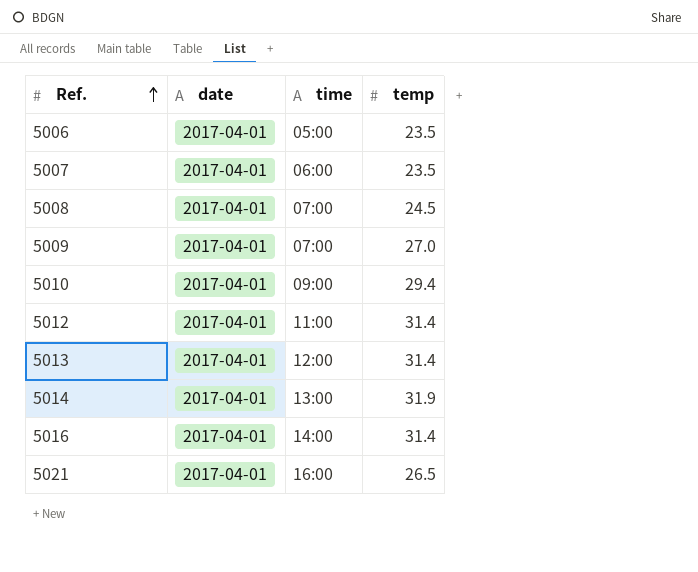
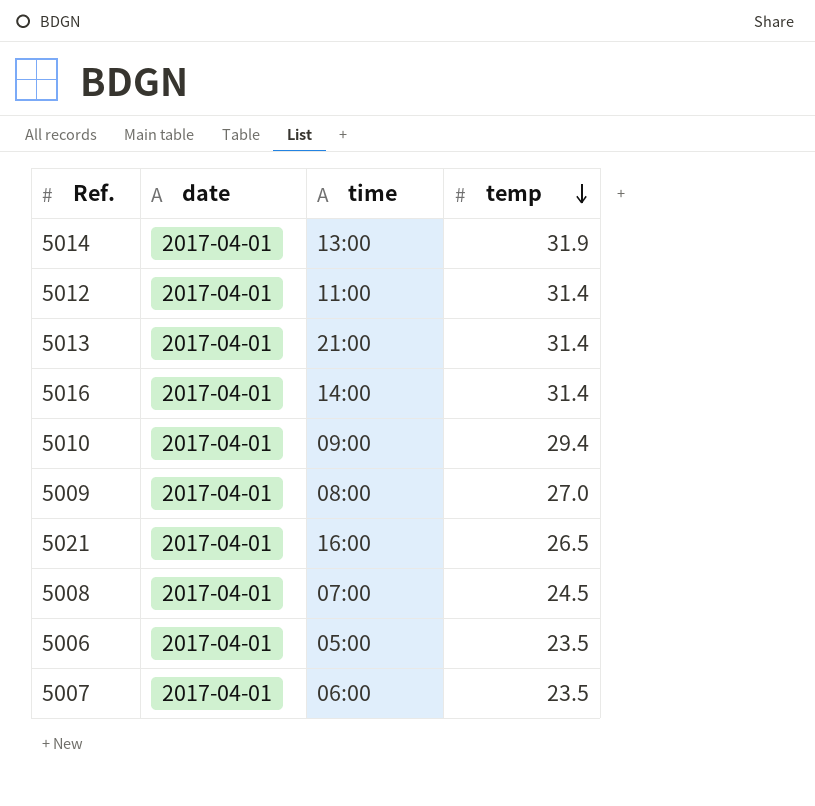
row order: Ref. ascending -> temp descending
5013 | time: 12:00 -> 21:00
5009 | time: 07:00 -> 08:00

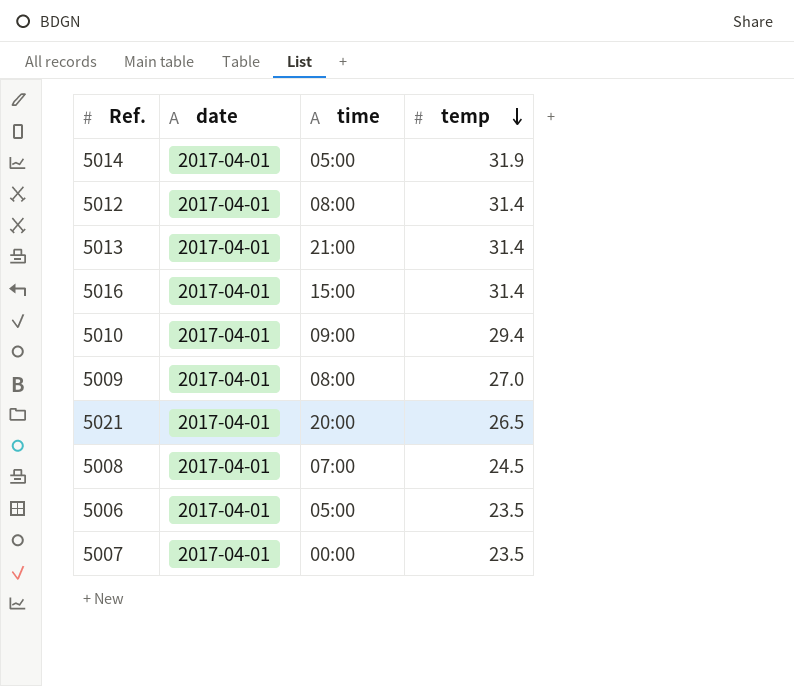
5014 | time: 13:00 -> 05:00
5012 | time: 11:00 -> 08:00
5016 | time: 14:00 -> 15:00
5021 | time: 16:00 -> 20:00
5007 | time: 06:00 -> 00:00

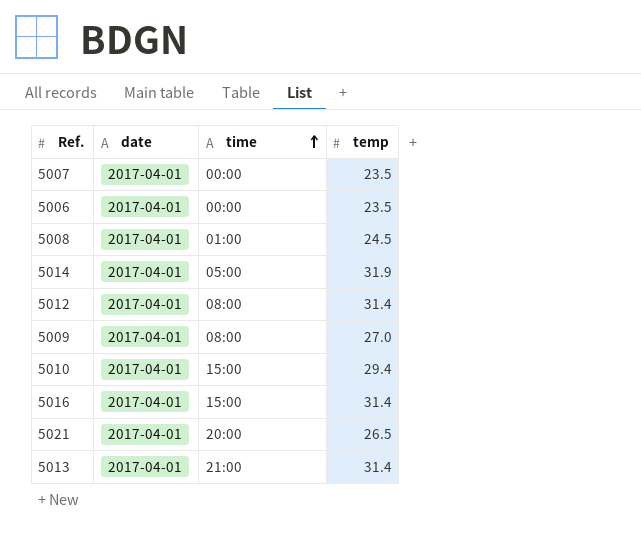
row order: temp descending -> time ascending
5006 | time: 05:00 -> 00:00
5008 | time: 07:00 -> 01:00
5010 | time: 09:00 -> 15:00

